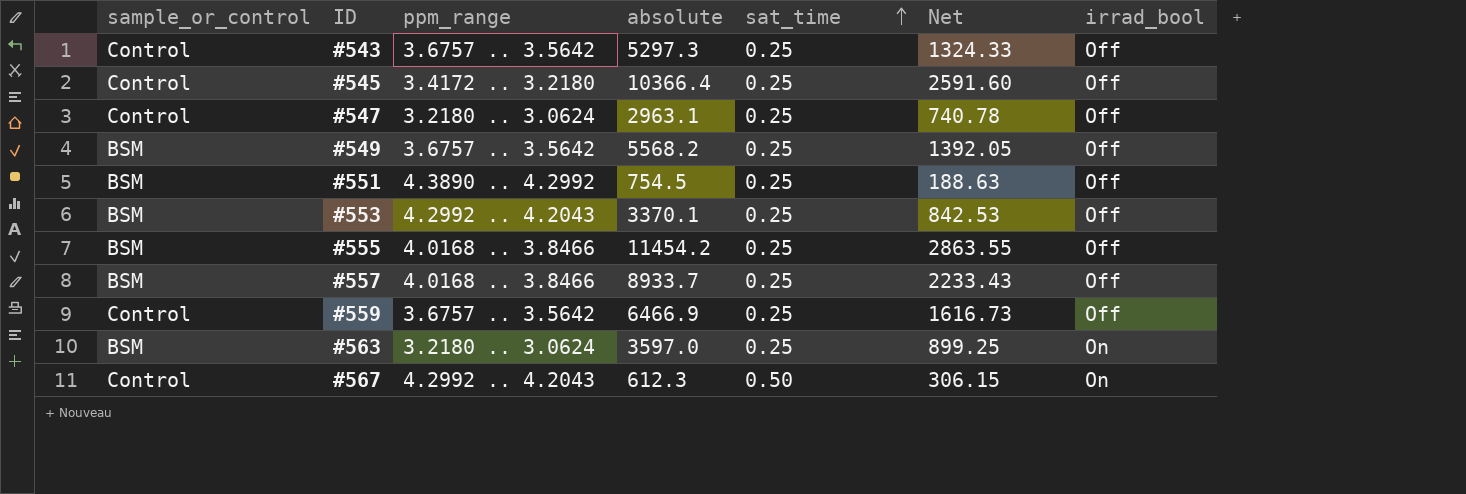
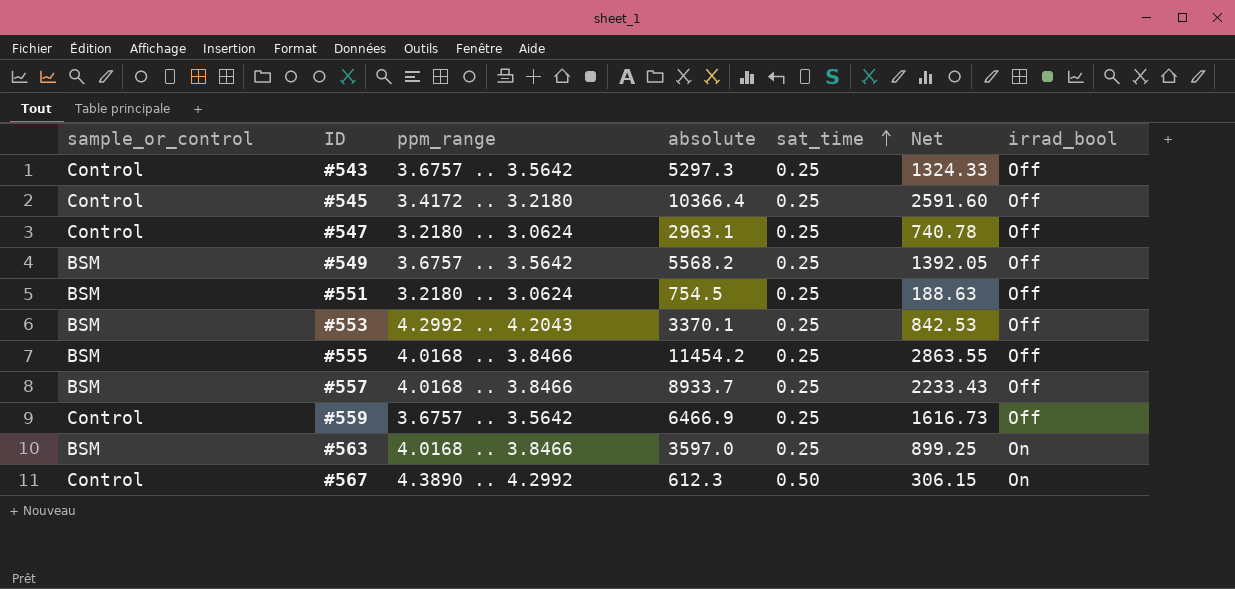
#551 | ppm_range: 4.3890 .. 4.2992 -> 3.2180 .. 3.0624
#563 | ppm_range: 3.2180 .. 3.0624 -> 4.0168 .. 3.8466
#567 | ppm_range: 4.2992 .. 4.2043 -> 4.3890 .. 4.2992

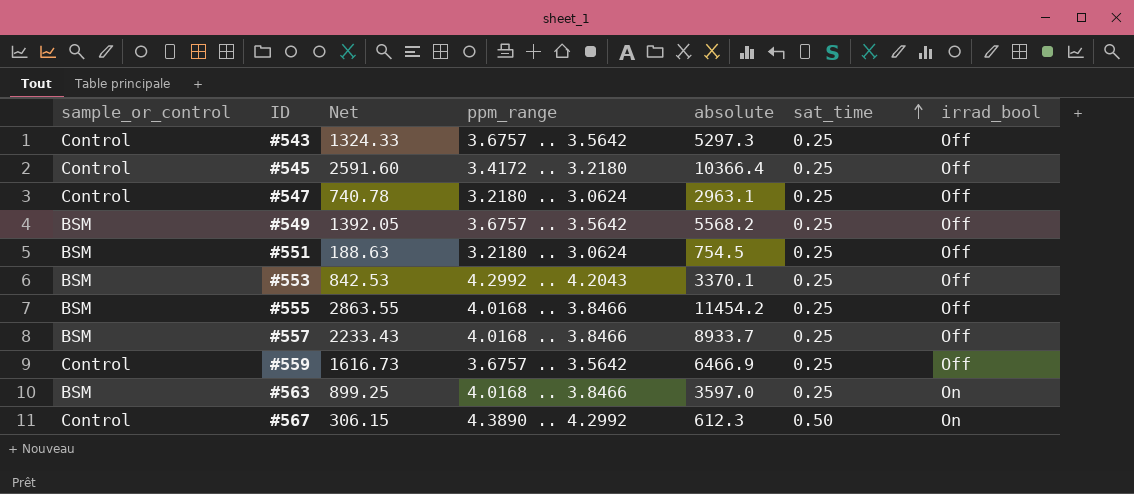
column Net | position: 6 -> 3

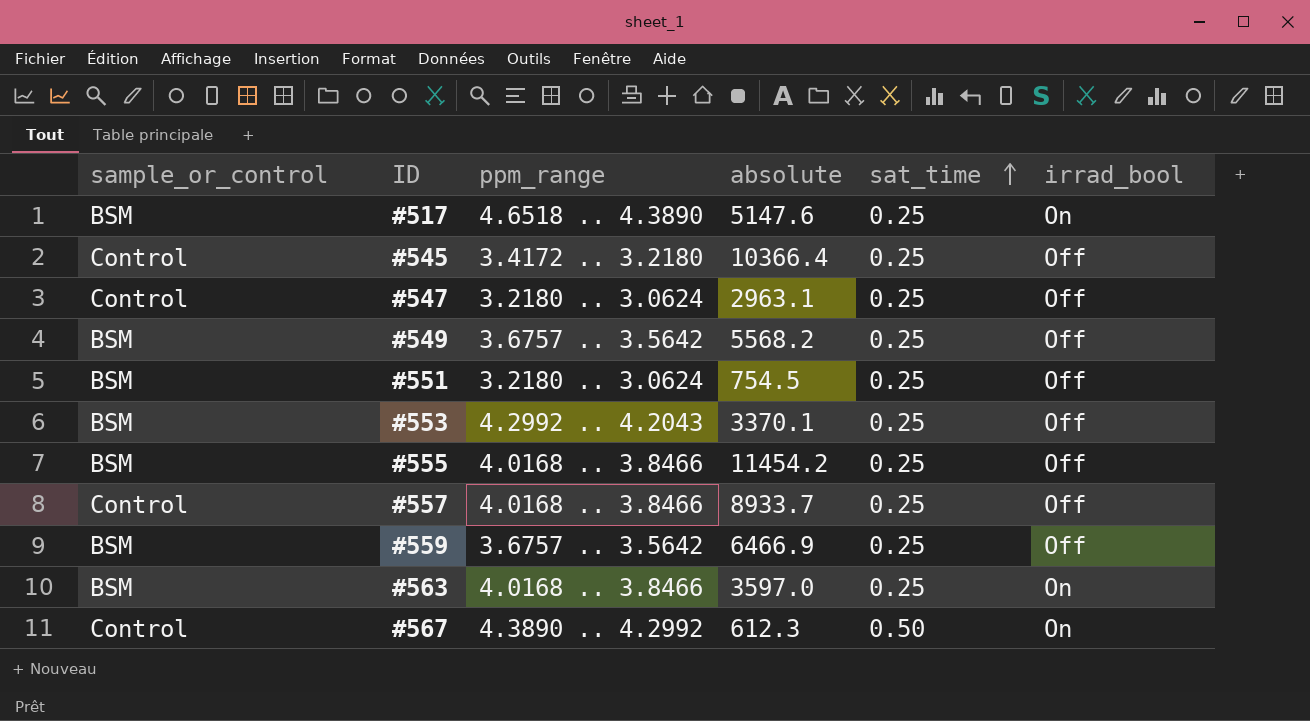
column Net | formula: [absolute] * [sat_time] -> none
row #543: Control | 1324.33 | 3.6757 .. 3.5642 | 5297.3 | 0.25 | Off -> none
row #517: none -> BSM | 4.6518 .. 4.3890 | 5147.6 | 0.25 | On
#557 | sample_or_control: BSM -> Control
#559 | sample_or_control: Control -> BSM

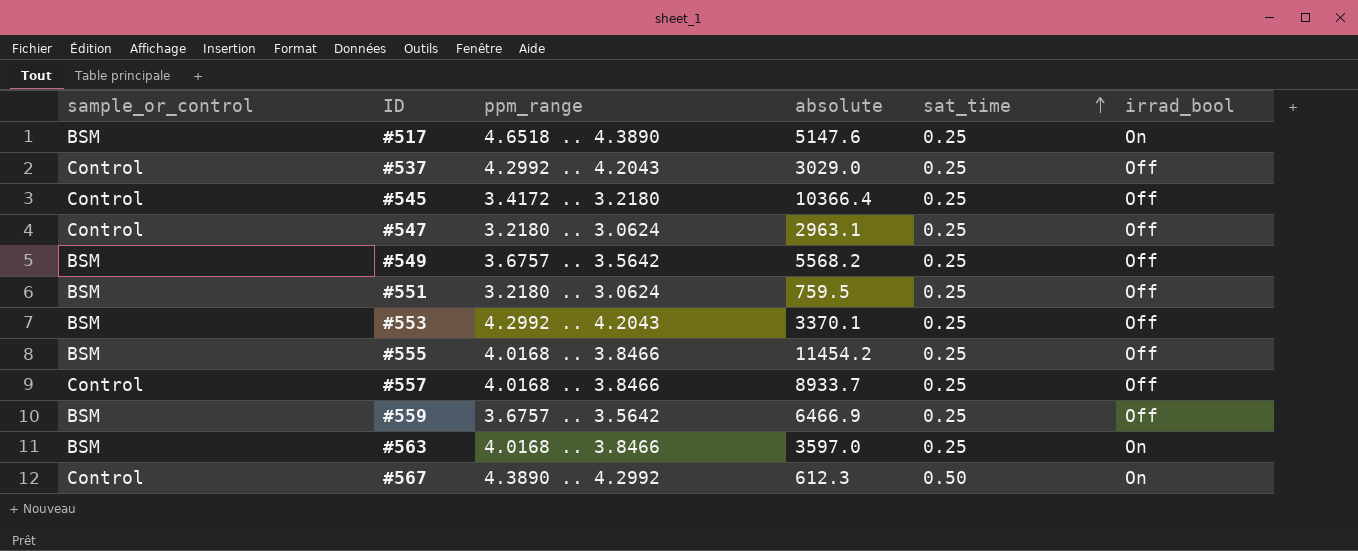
row #537: none -> Control | 4.2992 .. 4.2043 | 3029.0 | 0.25 | Off
#551 | absolute: 754.5 -> 759.5

